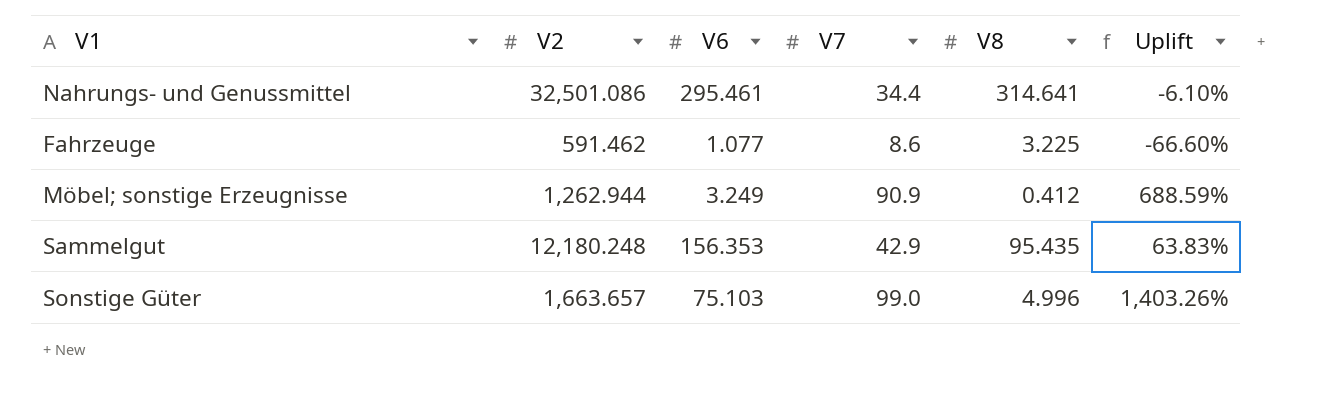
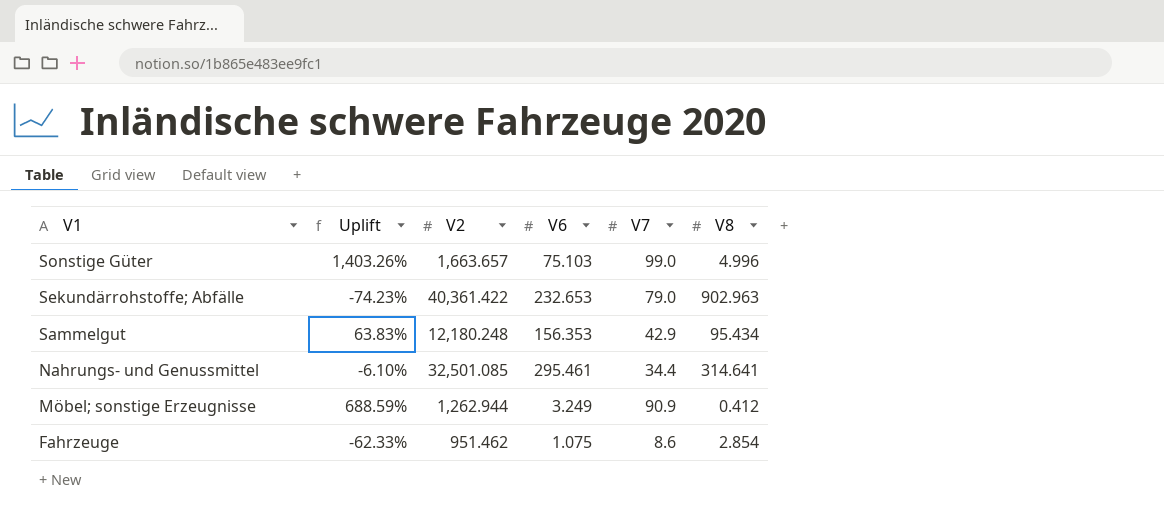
row order: none -> V1 descending
column Uplift | position: 6 -> 2
row Sekundärrohstoffe; Abfälle: none -> -74.23% | 40,361.422 | 232.653 | 79.0 | 902.963
Sammelgut | V8: 95.435 -> 95.434
Nahrungs- und Genussmittel | V2: 32,501.086 -> 32,501.085
Fahrzeuge | Uplift: -66.60% -> -62.33%
Fahrzeuge | V2: 591.462 -> 951.462
Fahrzeuge | V6: 1.077 -> 1.075
Fahrzeuge | V8: 3.225 -> 2.854

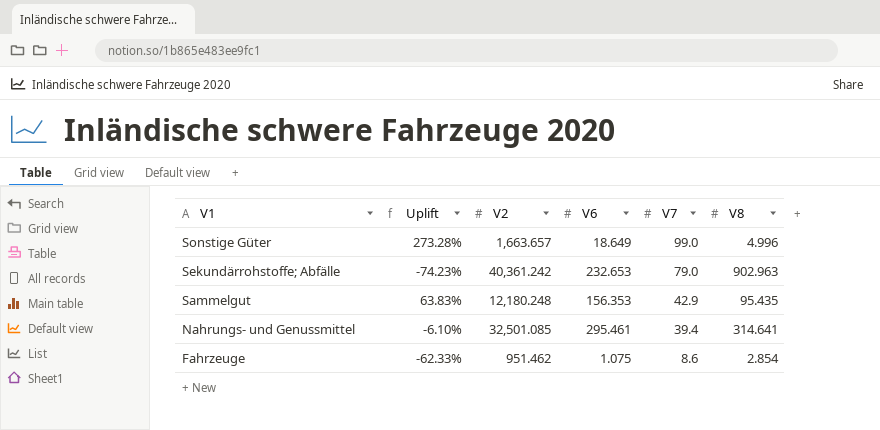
row Möbel; sonstige Erzeugnisse: 688.59% | 1,262.944 | 3.249 | 90.9 | 0.412 -> none
Sonstige Güter | Uplift: 1,403.26% -> 273.28%
Sonstige Güter | V6: 75.103 -> 18.649
Sekundärrohstoffe; Abfälle | V2: 40,361.422 -> 40,361.242
Sammelgut | V8: 95.434 -> 95.435
Nahrungs- und Genussmittel | V7: 34.4 -> 39.4

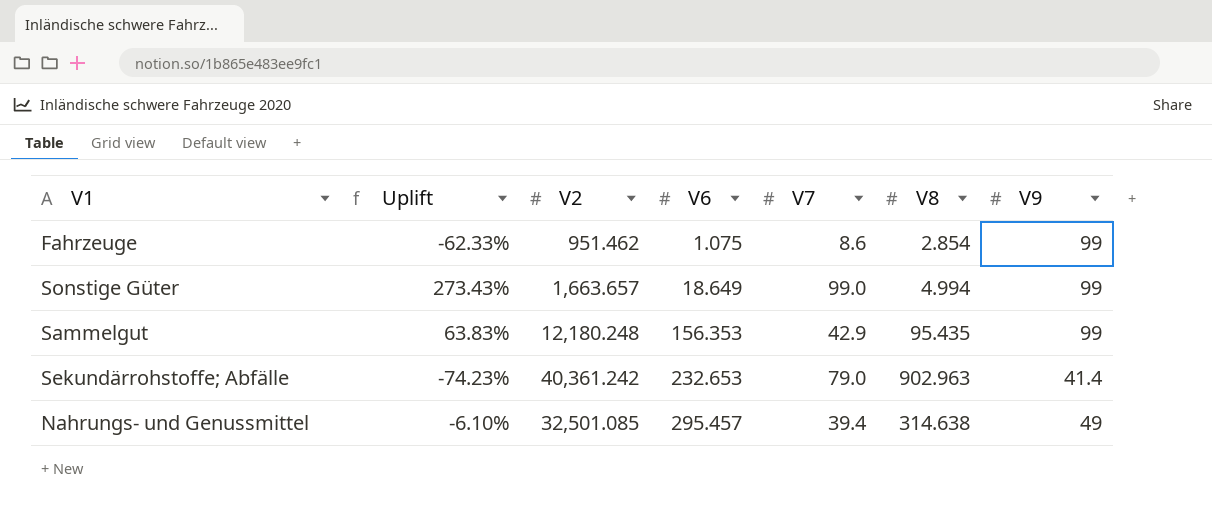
row order: V1 descending -> V6 ascending
column V9 | position: none -> 7
Sonstige Güter | Uplift: 273.28% -> 273.43%
Sonstige Güter | V8: 4.996 -> 4.994
Nahrungs- und Genussmittel | V6: 295.461 -> 295.457
Nahrungs- und Genussmittel | V8: 314.641 -> 314.638

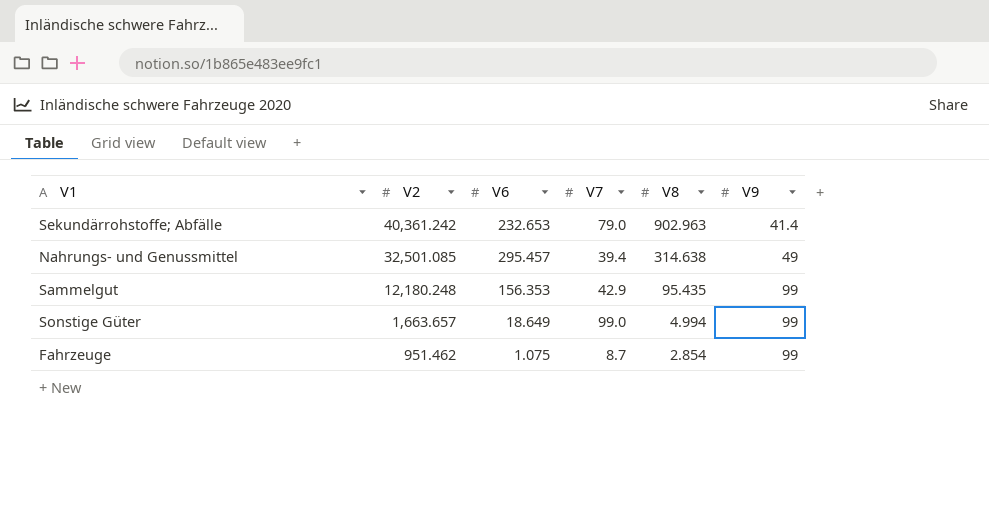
row order: V6 ascending -> V2 descending
column Uplift | formula: ([V6] - [V8]) / [V8] -> none
Fahrzeuge | V7: 8.6 -> 8.7

